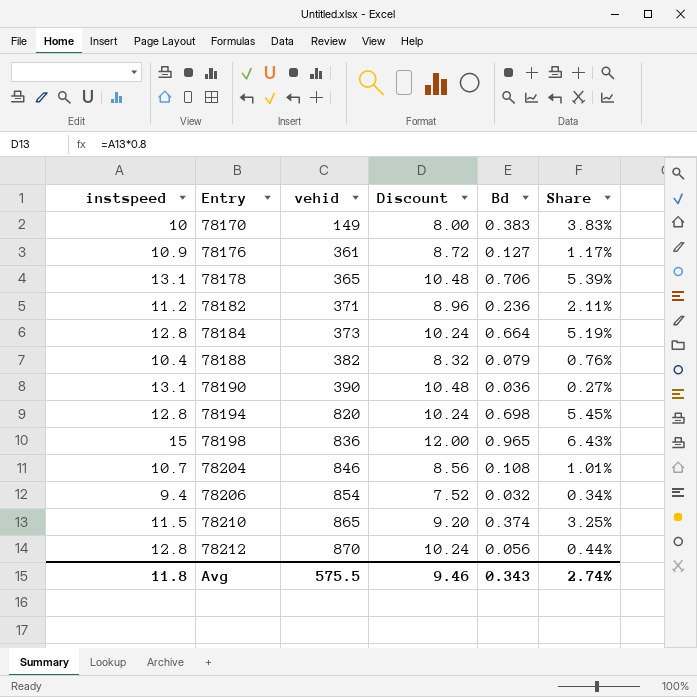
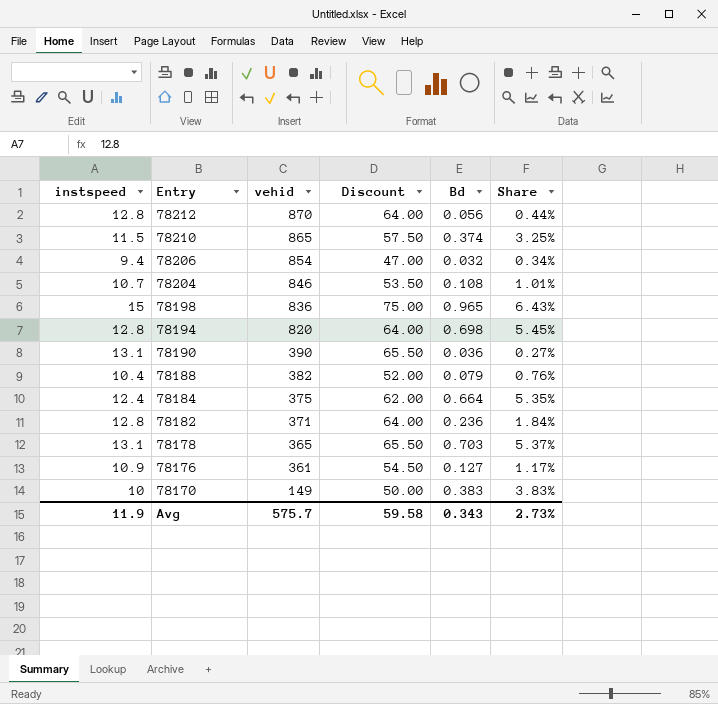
row order: Entry ascending -> Entry descending
column Discount | formula: [instspeed] * 0.8 -> [instspeed] * 5
78184 | instspeed: 12.8 -> 12.4
78184 | vehid: 373 -> 375
78184 | Share: 5.19% -> 5.35%
78182 | instspeed: 11.2 -> 12.8
78182 | Share: 2.11% -> 1.84%
78178 | Bd: 0.706 -> 0.703
78178 | Share: 5.39% -> 5.37%
Avg | instspeed: 11.8 -> 11.9
Avg | vehid: 575.5 -> 575.7
Avg | Discount: 9.46 -> 59.58
Avg | Share: 2.74% -> 2.73%

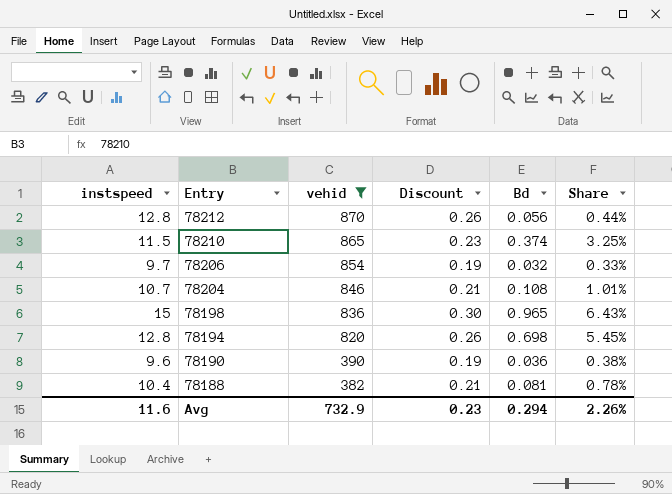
filter: none -> vehid >= 382
column Discount | formula: [instspeed] * 5 -> [instspeed] * 0.02
78206 | instspeed: 9.4 -> 9.7
78206 | Share: 0.34% -> 0.33%
78190 | instspeed: 13.1 -> 9.6
78190 | Share: 0.27% -> 0.38%
78188 | Bd: 0.079 -> 0.081
78188 | Share: 0.76% -> 0.78%
Avg | instspeed: 11.9 -> 11.6
Avg | vehid: 575.7 -> 732.9
Avg | Discount: 59.58 -> 0.23
Avg | Bd: 0.343 -> 0.294
Avg | Share: 2.73% -> 2.26%

